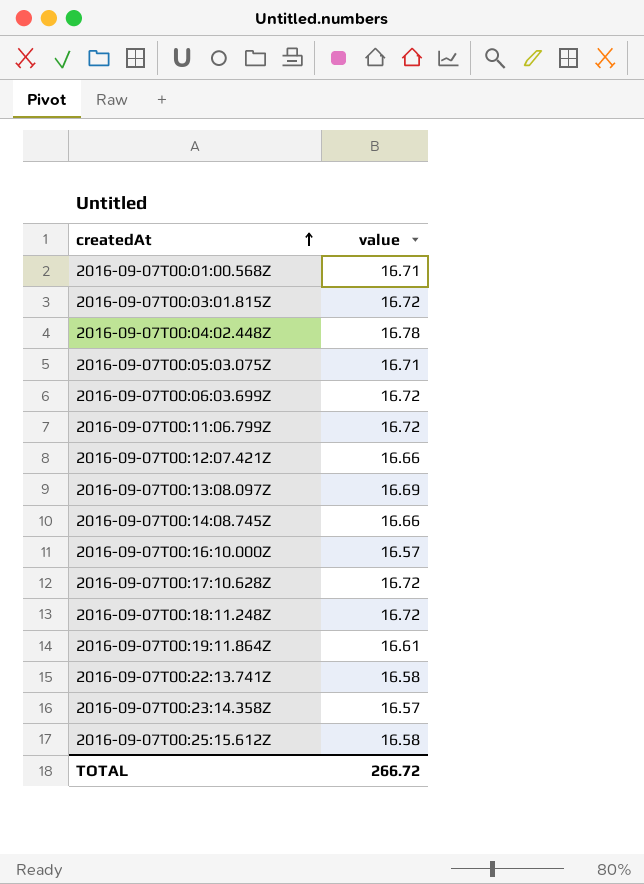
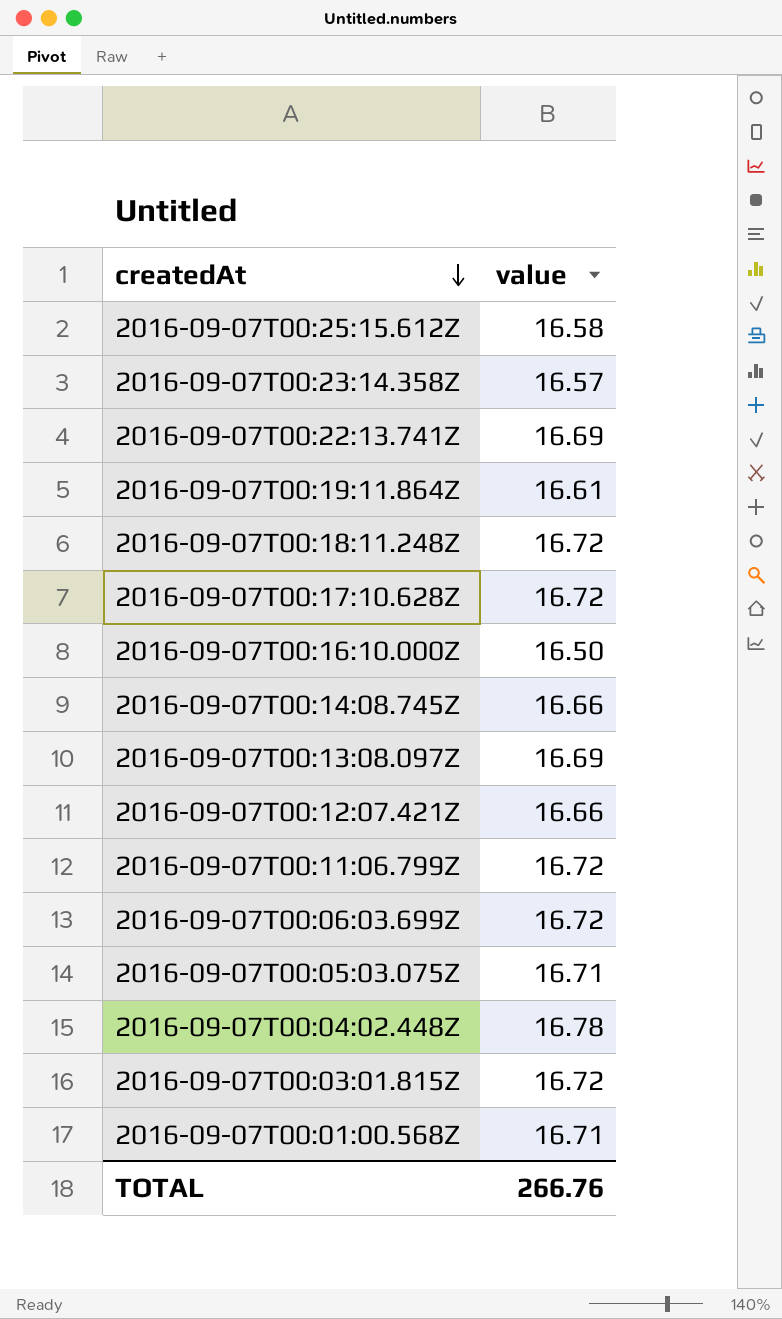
row order: createdAt ascending -> createdAt descending
2016-09-07T00:22:13.741Z | value: 16.58 -> 16.69
2016-09-07T00:16:10.000Z | value: 16.57 -> 16.50
TOTAL | value: 266.72 -> 266.76

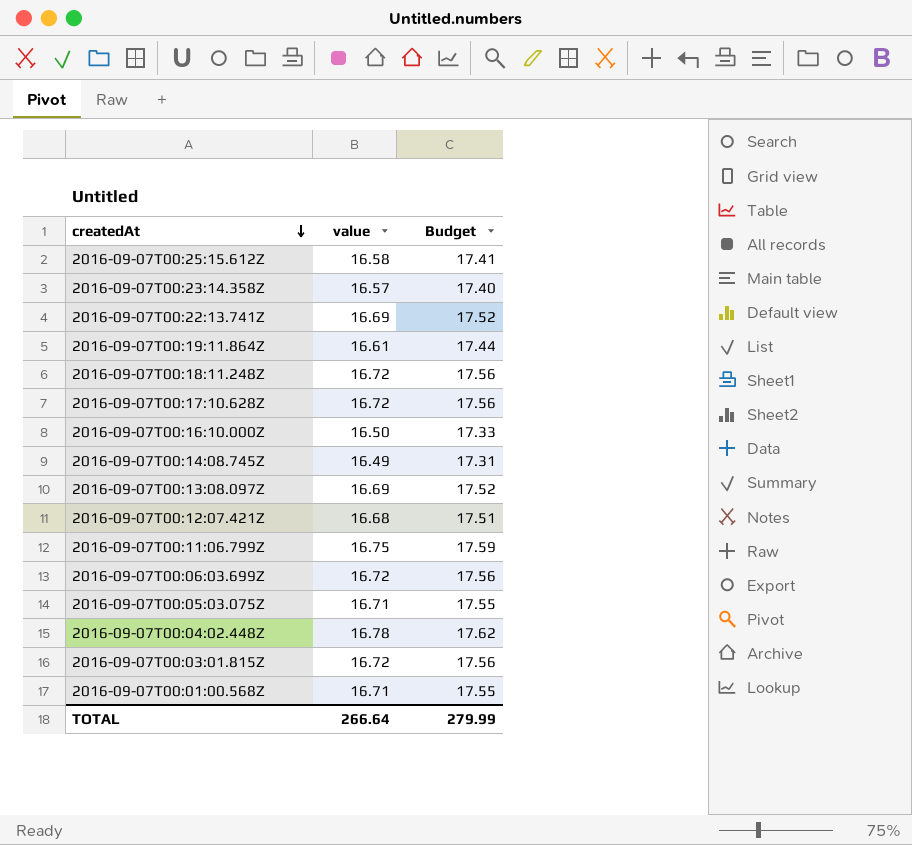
column Budget | formula: none -> [value] * 1.05
2016-09-07T00:14:08.745Z | value: 16.66 -> 16.49
2016-09-07T00:12:07.421Z | value: 16.66 -> 16.68
2016-09-07T00:11:06.799Z | value: 16.72 -> 16.75
TOTAL | value: 266.76 -> 266.64

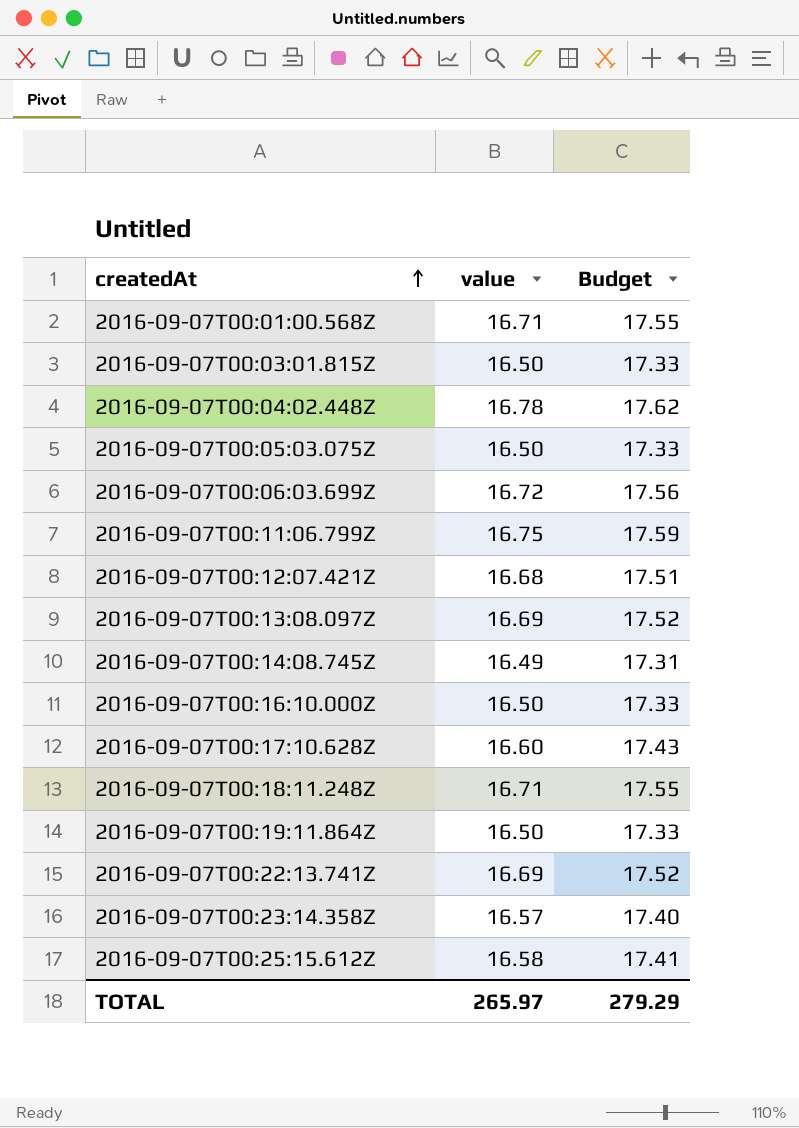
row order: createdAt descending -> createdAt ascending
2016-09-07T00:03:01.815Z | value: 16.72 -> 16.50
2016-09-07T00:03:01.815Z | Budget: 17.56 -> 17.33
2016-09-07T00:05:03.075Z | value: 16.71 -> 16.50
2016-09-07T00:05:03.075Z | Budget: 17.55 -> 17.33
2016-09-07T00:17:10.628Z | value: 16.72 -> 16.60
2016-09-07T00:17:10.628Z | Budget: 17.56 -> 17.43
2016-09-07T00:18:11.248Z | value: 16.72 -> 16.71
2016-09-07T00:18:11.248Z | Budget: 17.56 -> 17.55
2016-09-07T00:19:11.864Z | value: 16.61 -> 16.50
2016-09-07T00:19:11.864Z | Budget: 17.44 -> 17.33
TOTAL | value: 266.64 -> 265.97
TOTAL | Budget: 279.99 -> 279.29

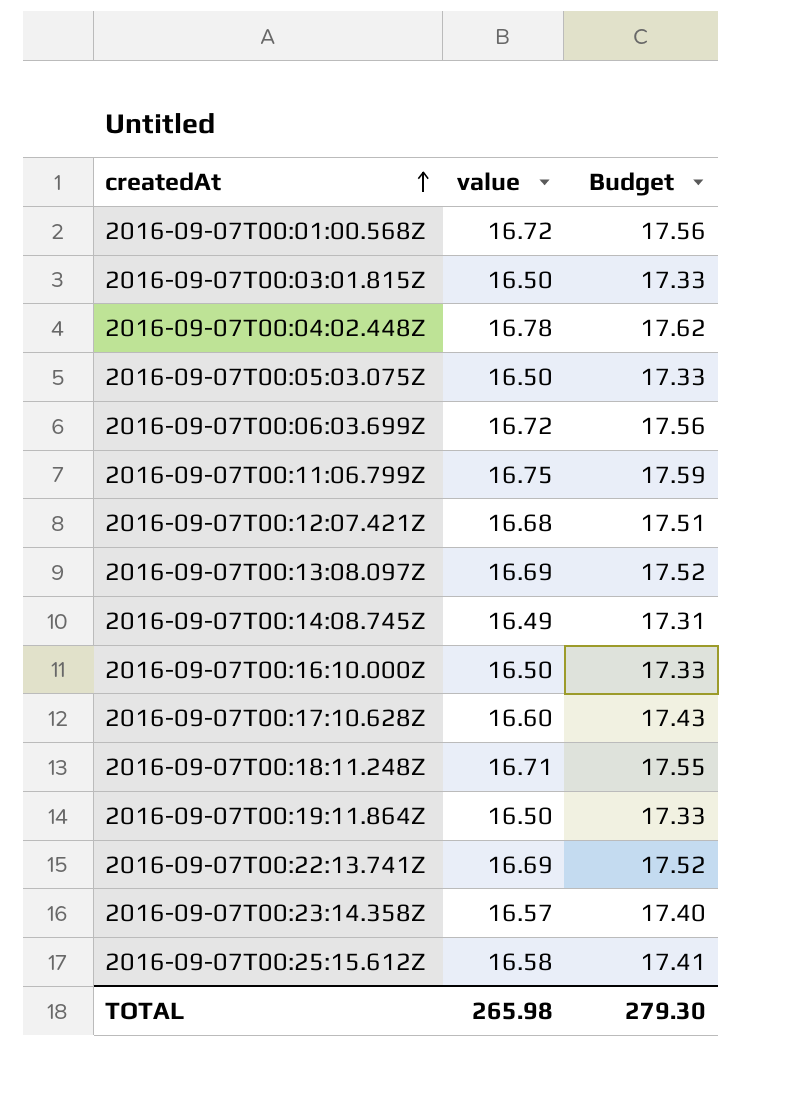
2016-09-07T00:01:00.568Z | value: 16.71 -> 16.72
2016-09-07T00:01:00.568Z | Budget: 17.55 -> 17.56
TOTAL | value: 265.97 -> 265.98
TOTAL | Budget: 279.29 -> 279.30

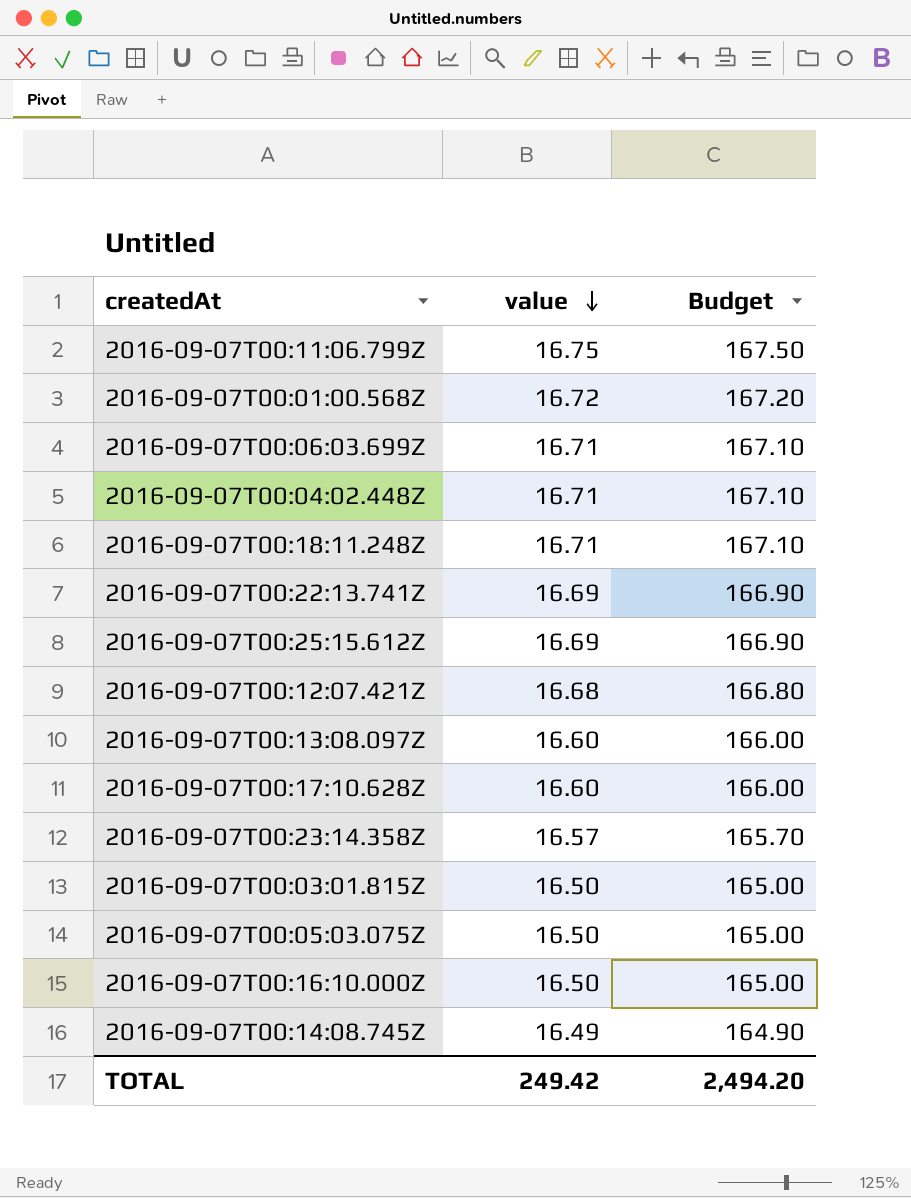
row order: createdAt ascending -> value descending
column Budget | formula: [value] * 1.05 -> [value] * 10
row 2016-09-07T00:19:11.864Z: 16.50 | 17.33 -> none
2016-09-07T00:06:03.699Z | value: 16.72 -> 16.71
2016-09-07T00:04:02.448Z | value: 16.78 -> 16.71
2016-09-07T00:25:15.612Z | value: 16.58 -> 16.69
2016-09-07T00:13:08.097Z | value: 16.69 -> 16.60
TOTAL | value: 265.98 -> 249.42
TOTAL | Budget: 279.30 -> 2,494.20

